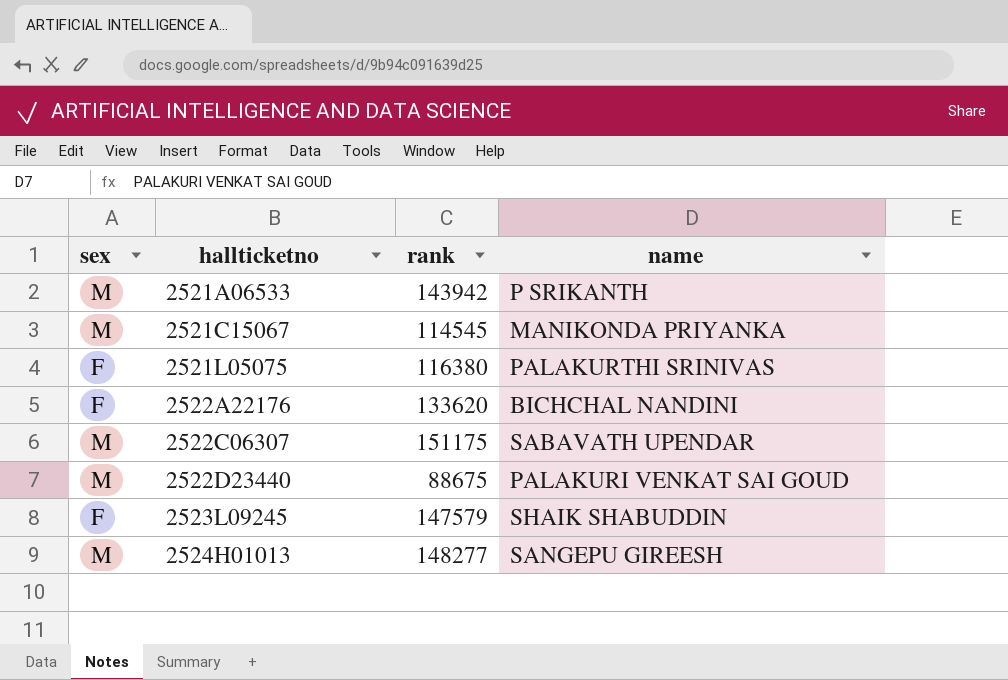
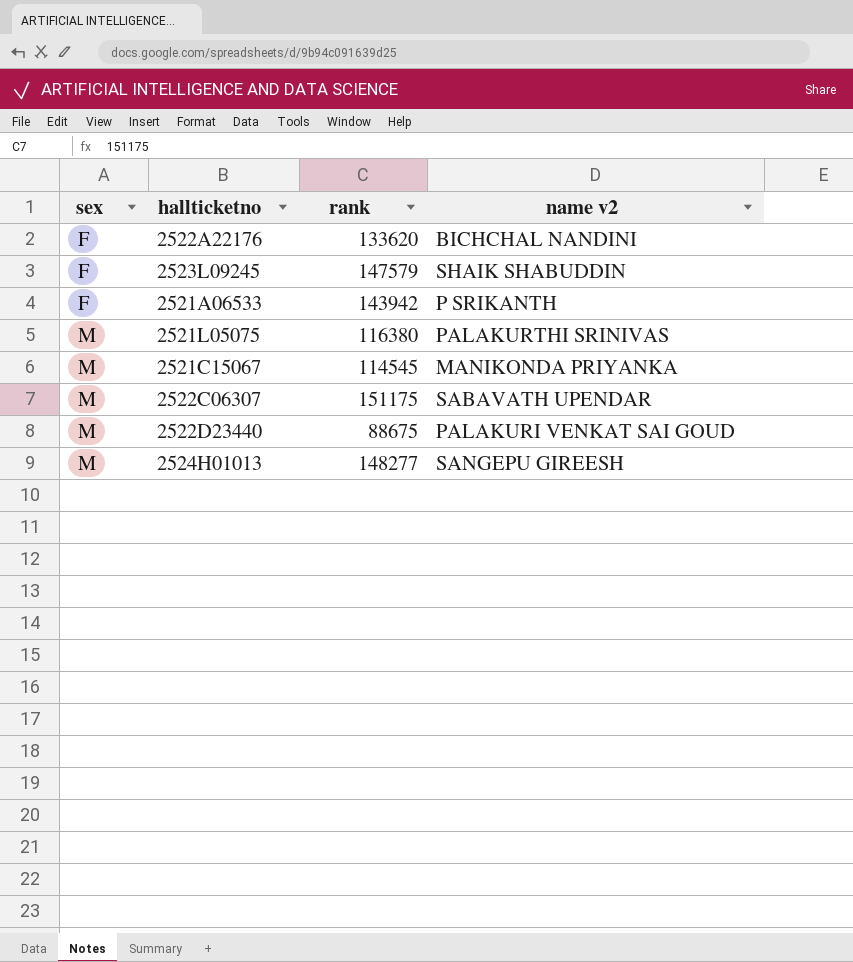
row order: hallticketno ascending -> sex ascending
column name: name -> name v2
2521A06533 | sex: M -> F
2521L05075 | sex: F -> M

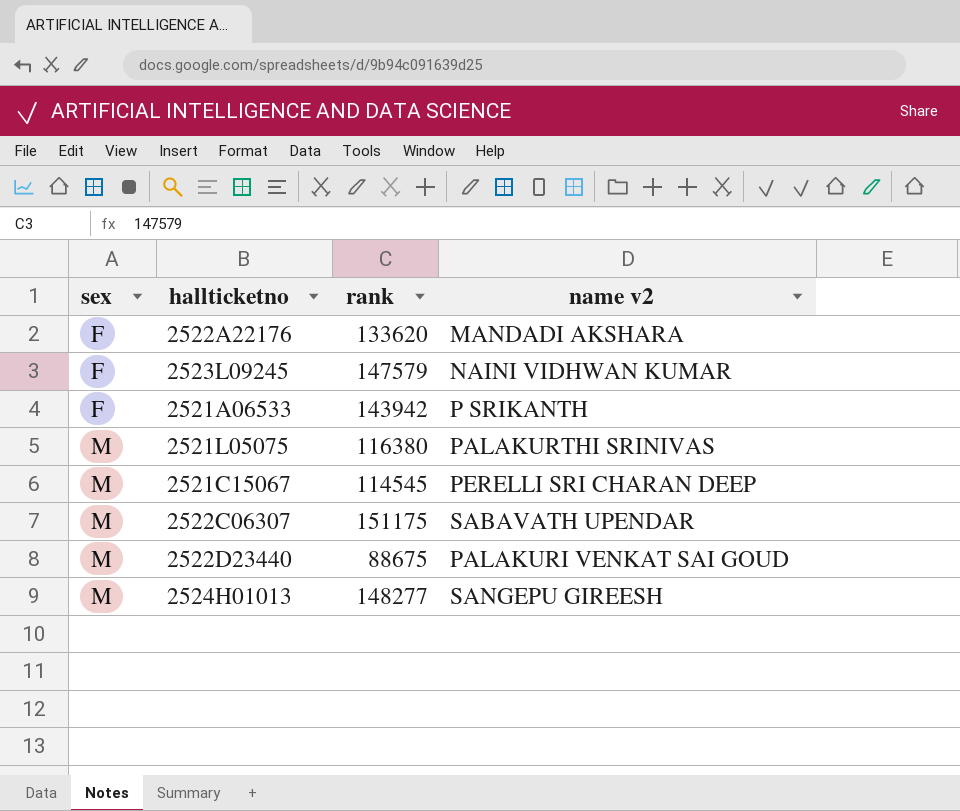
2522A22176 | name v2: BICHCHAL NANDINI -> MANDADI AKSHARA
2523L09245 | name v2: SHAIK SHABUDDIN -> NAINI VIDHWAN KUMAR
2521C15067 | name v2: MANIKONDA PRIYANKA -> PERELLI SRI CHARAN DEEP

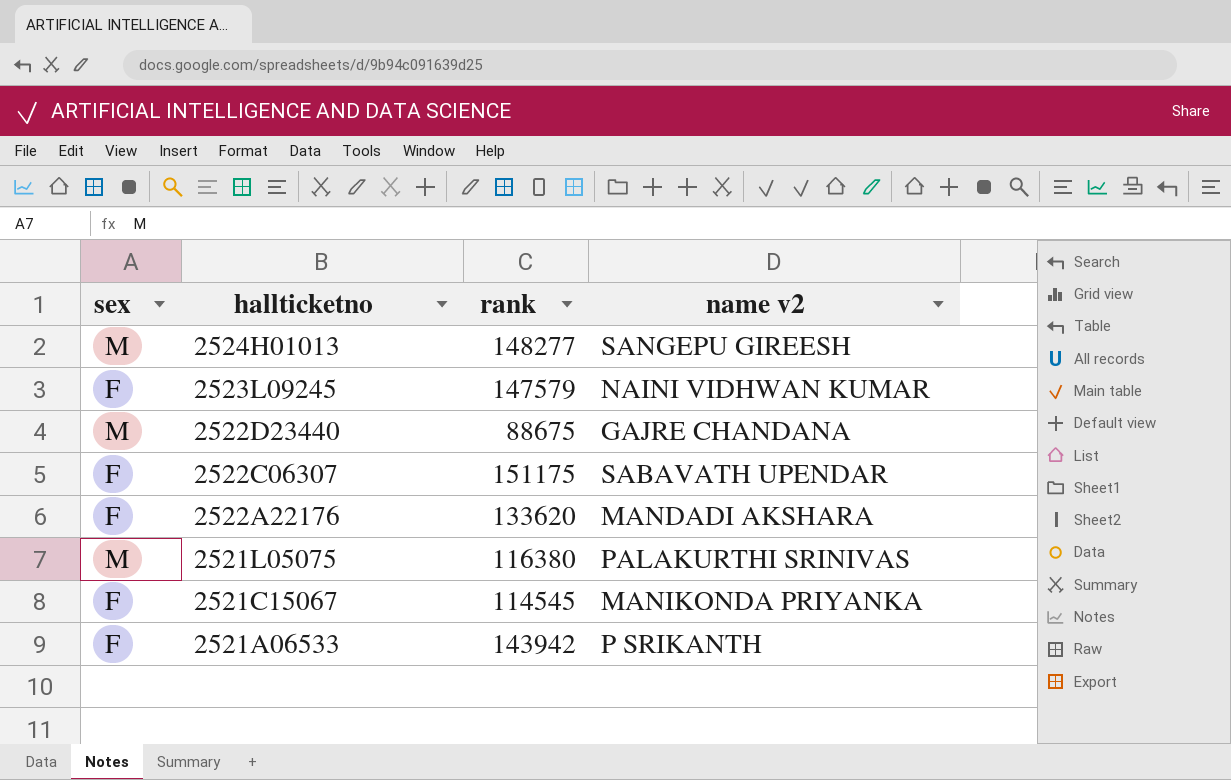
row order: sex ascending -> hallticketno descending
2522D23440 | name v2: PALAKURI VENKAT SAI GOUD -> GAJRE CHANDANA
2522C06307 | sex: M -> F
2521C15067 | sex: M -> F
2521C15067 | name v2: PERELLI SRI CHARAN DEEP -> MANIKONDA PRIYANKA

